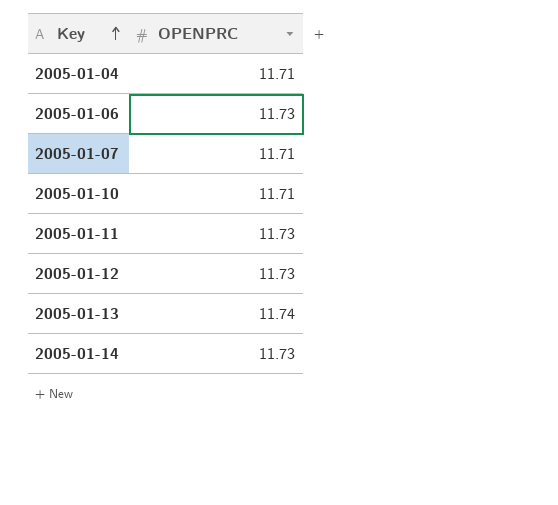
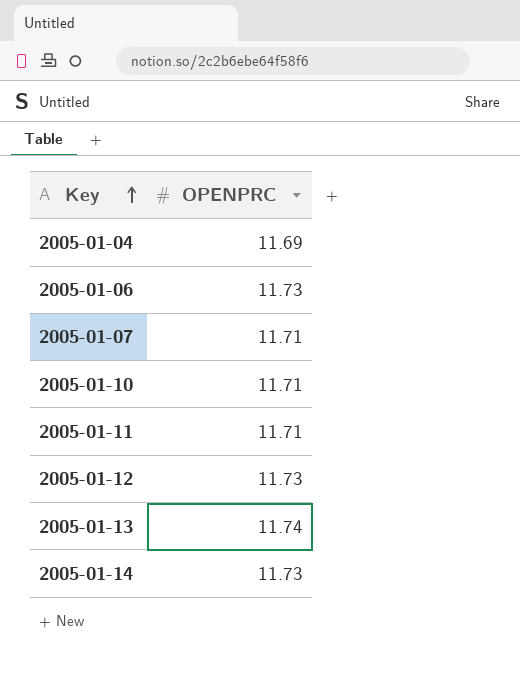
2005-01-04 | OPENPRC: 11.71 -> 11.69
2005-01-11 | OPENPRC: 11.73 -> 11.71

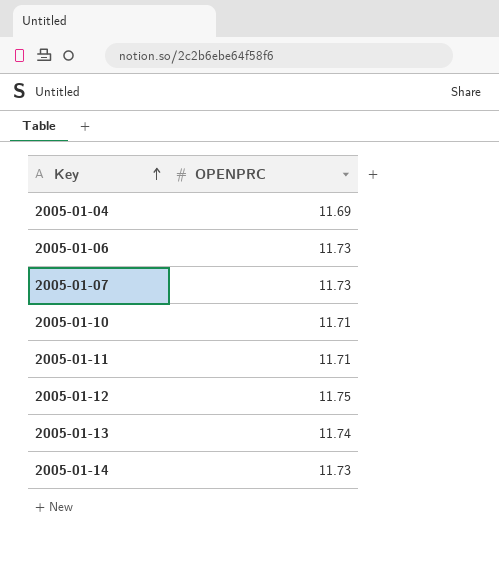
2005-01-07 | OPENPRC: 11.71 -> 11.73
2005-01-12 | OPENPRC: 11.73 -> 11.75

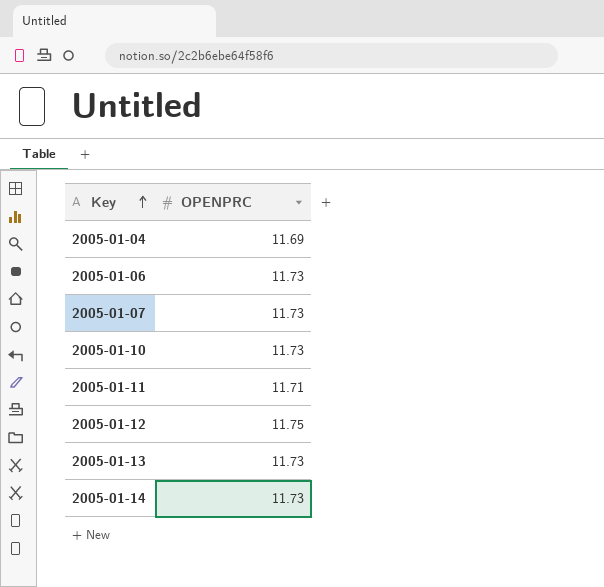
2005-01-10 | OPENPRC: 11.71 -> 11.73
2005-01-13 | OPENPRC: 11.74 -> 11.73

